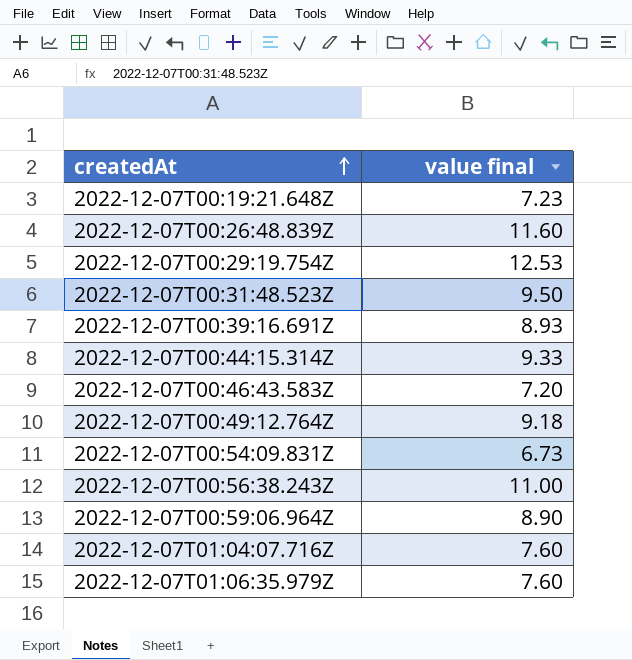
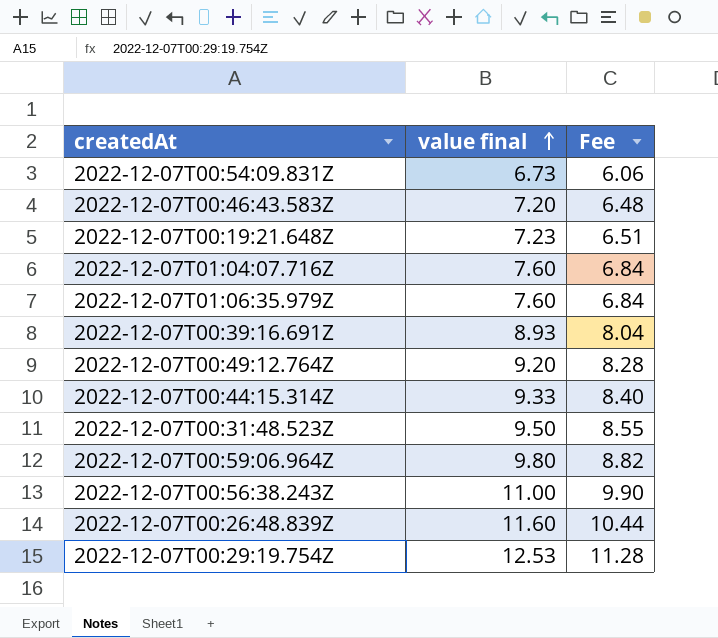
row order: createdAt ascending -> value final ascending
column Fee | formula: none -> [value final] * 0.9
2022-12-07T00:49:12.764Z | value final: 9.18 -> 9.20
2022-12-07T00:59:06.964Z | value final: 8.90 -> 9.80

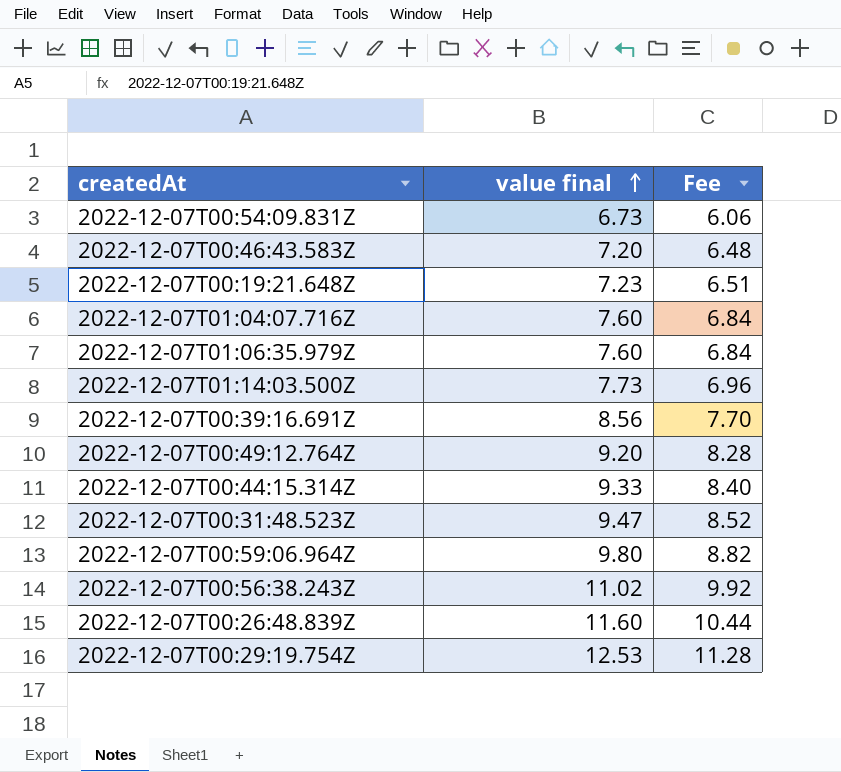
row 2022-12-07T01:14:03.500Z: none -> 7.73 | 6.96
2022-12-07T00:39:16.691Z | value final: 8.93 -> 8.56
2022-12-07T00:39:16.691Z | Fee: 8.04 -> 7.70
2022-12-07T00:31:48.523Z | value final: 9.50 -> 9.47
2022-12-07T00:31:48.523Z | Fee: 8.55 -> 8.52
2022-12-07T00:56:38.243Z | value final: 11.00 -> 11.02
2022-12-07T00:56:38.243Z | Fee: 9.90 -> 9.92

